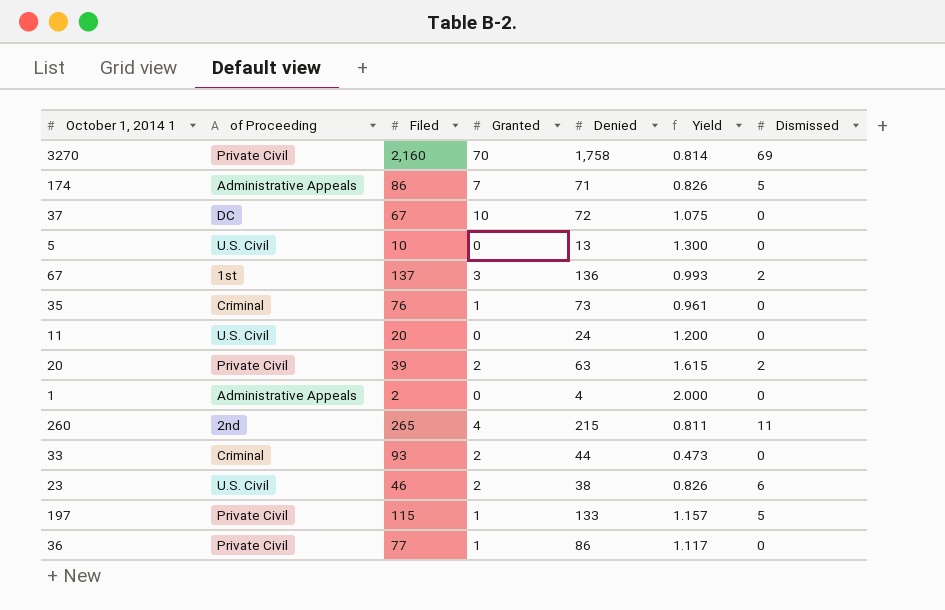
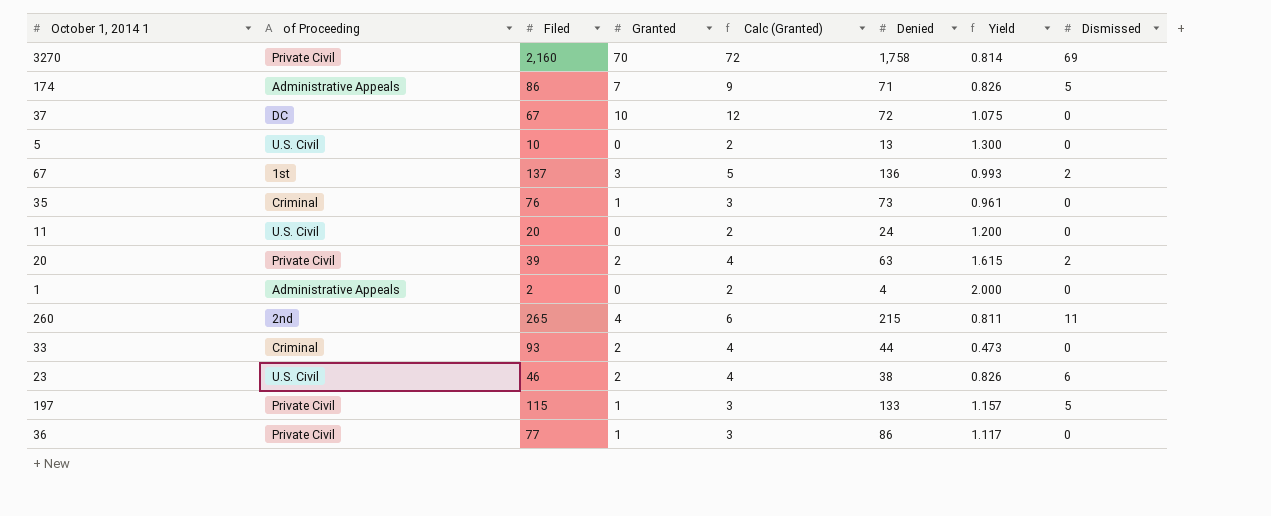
column Calc (Granted) | formula: none -> [Granted] + 2

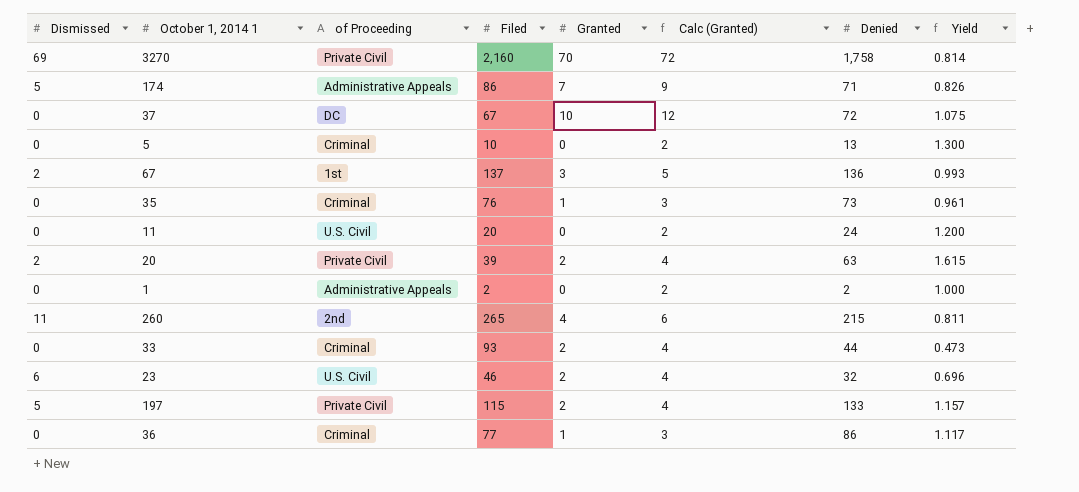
column Dismissed | position: 8 -> 1
5 | of Proceeding: U.S. Civil -> Criminal
1 | Denied: 4 -> 2
1 | Yield: 2.000 -> 1.000
23 | Denied: 38 -> 32
23 | Yield: 0.826 -> 0.696
197 | Granted: 1 -> 2
197 | Calc (Granted): 3 -> 4
36 | of Proceeding: Private Civil -> Criminal

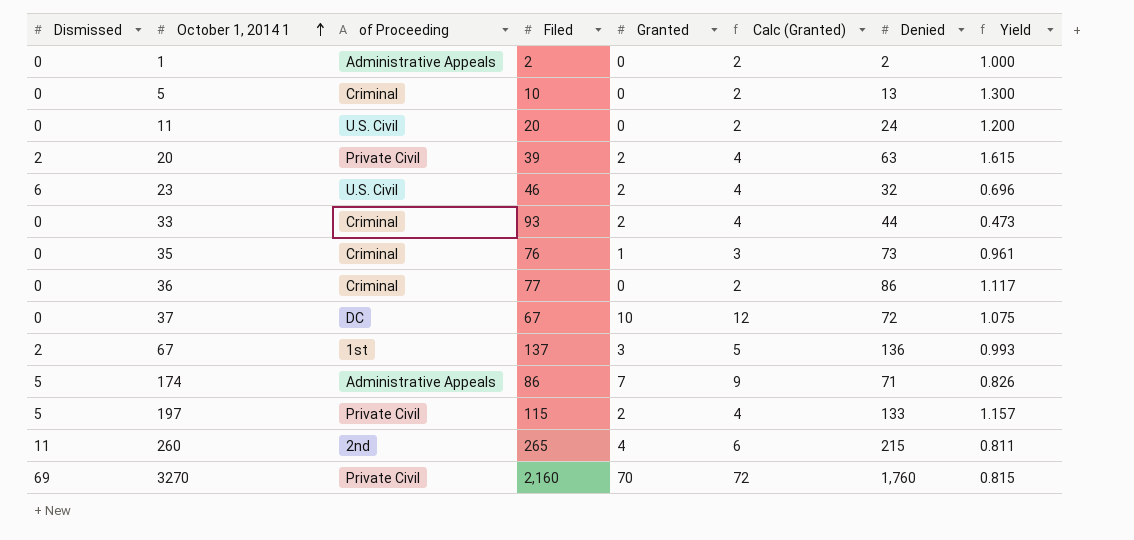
row order: none -> October 1, 2014 1 ascending
36 | Granted: 1 -> 0
36 | Calc (Granted): 3 -> 2
3270 | Denied: 1,758 -> 1,760
3270 | Yield: 0.814 -> 0.815

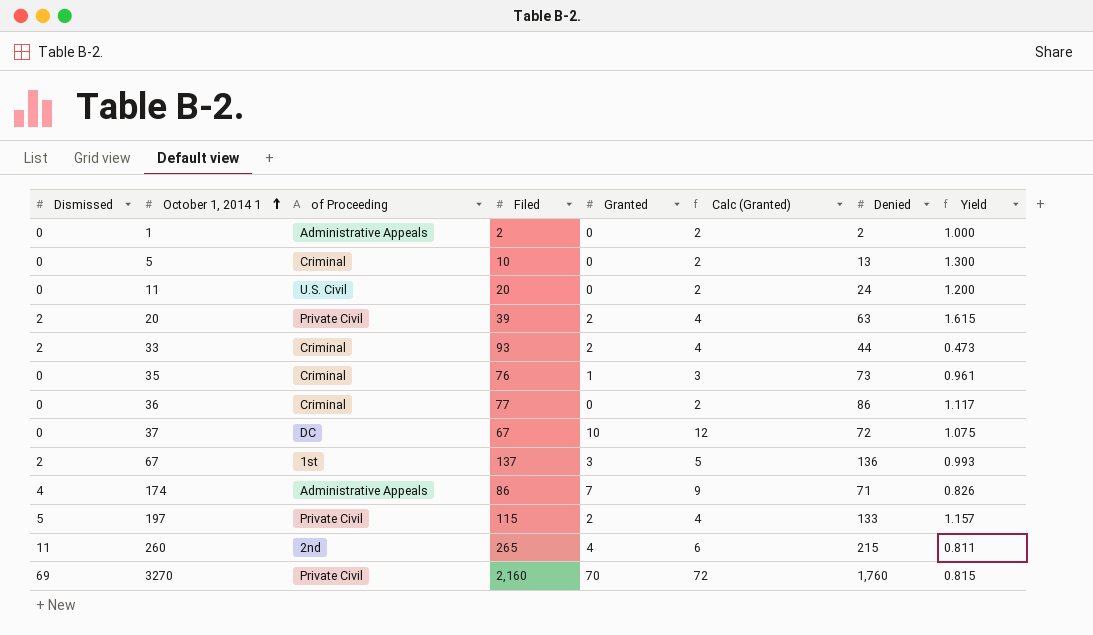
row 23: 6 | U.S. Civil | 46 | 2 | 4 | 32 | 0.696 -> none
33 | Dismissed: 0 -> 2
174 | Dismissed: 5 -> 4

